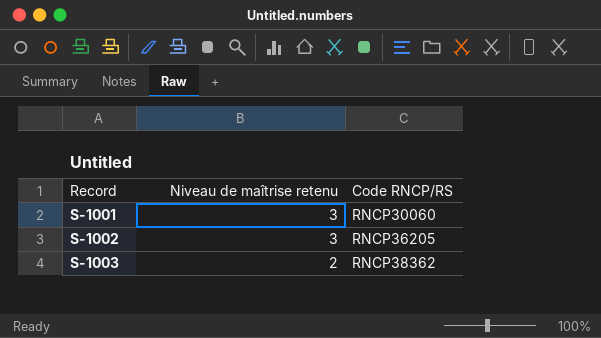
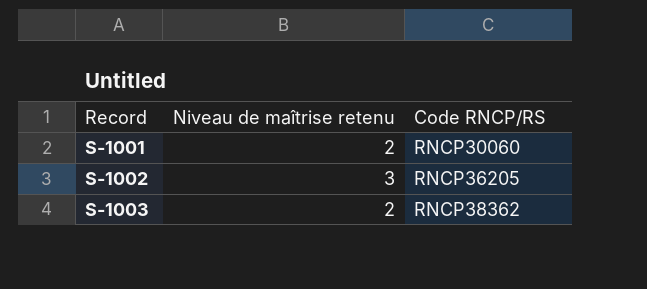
S-1001 | Niveau de maîtrise retenu: 3 -> 2

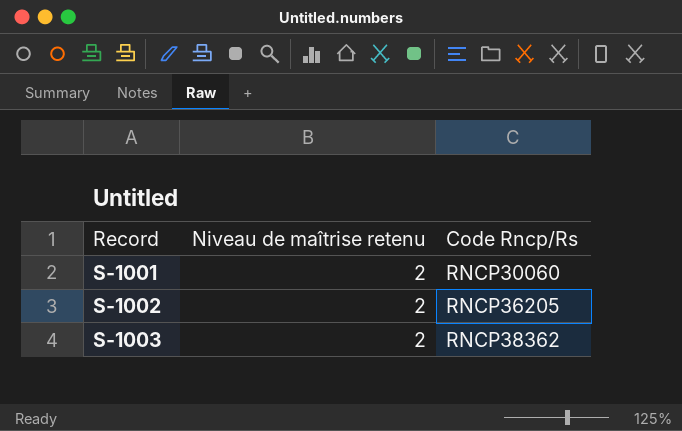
column name: Code RNCP/RS -> Code Rncp/Rs
S-1002 | Niveau de maîtrise retenu: 3 -> 2

